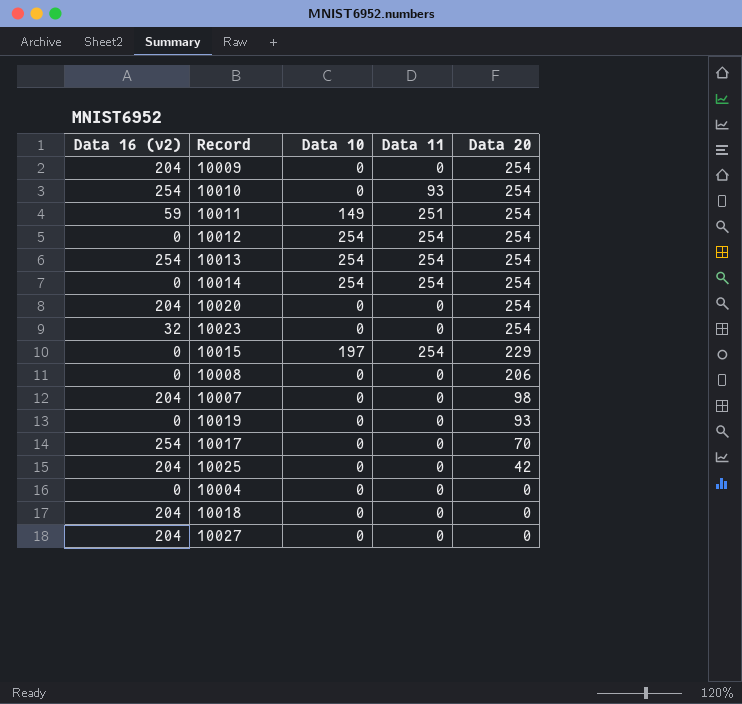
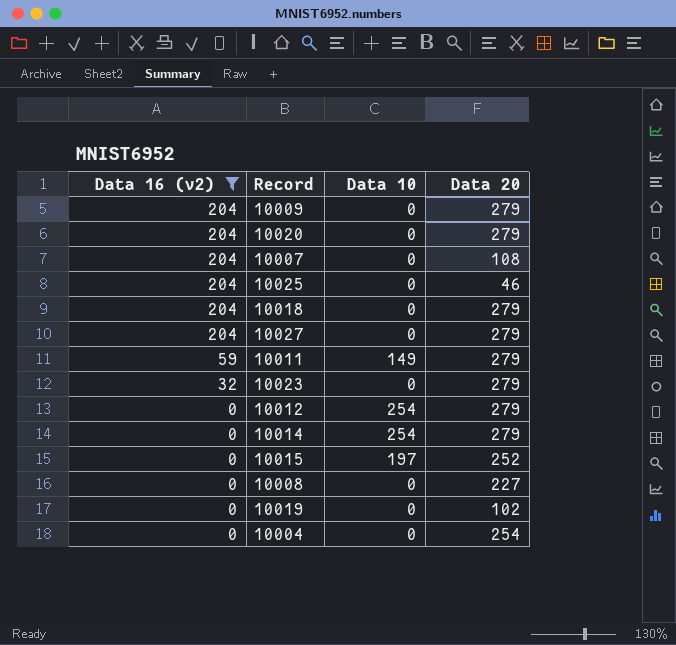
filter: none -> Data 16 (v2) != 254
row order: Data 20 descending -> Data 16 (v2) descending
column Data 11 | position: 4 -> none
10009 | Data 20: 254 -> 279
10020 | Data 20: 254 -> 279
10007 | Data 20: 98 -> 108
10025 | Data 20: 42 -> 46
10018 | Data 20: 0 -> 279
10027 | Data 20: 0 -> 279
10011 | Data 20: 254 -> 279
10023 | Data 20: 254 -> 279
10012 | Data 20: 254 -> 279
10014 | Data 20: 254 -> 279
10015 | Data 20: 229 -> 252
10008 | Data 20: 206 -> 227
10019 | Data 20: 93 -> 102
10004 | Data 20: 0 -> 254

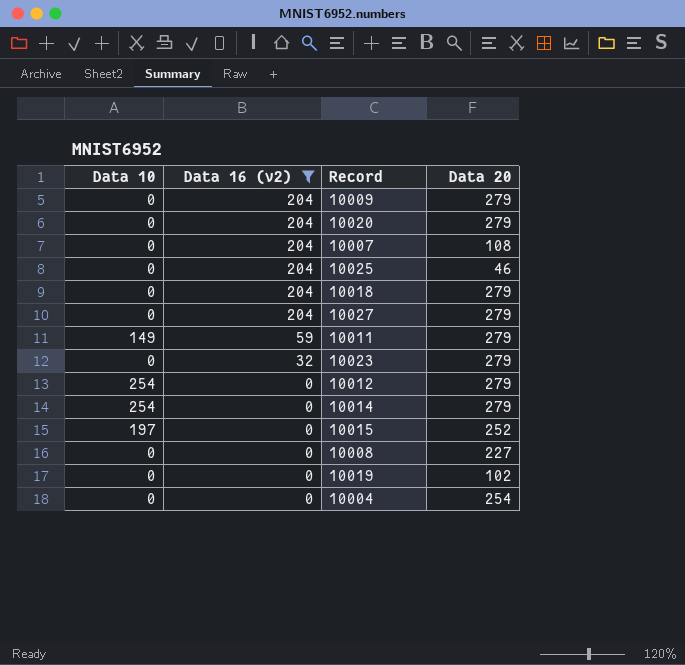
column Data 10 | position: 3 -> 1

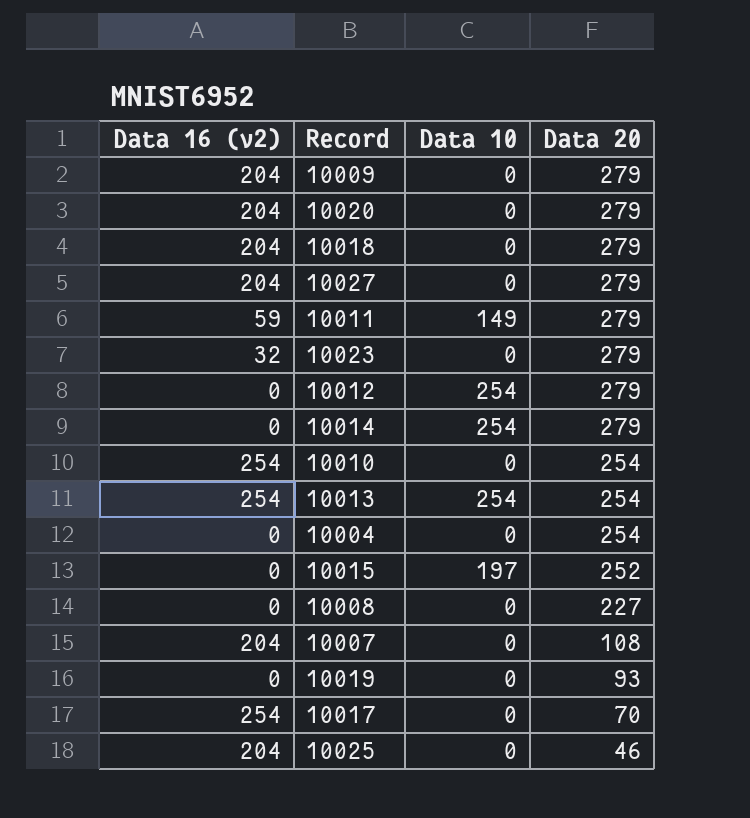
filter: Data 16 (v2) != 254 -> none
row order: Data 16 (v2) descending -> Data 20 descending
column Data 10 | position: 1 -> 3
10019 | Data 20: 102 -> 93

